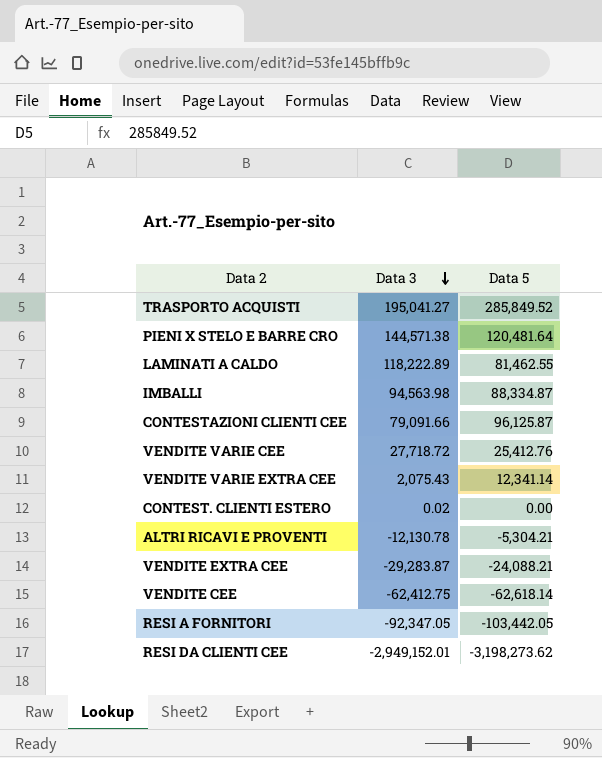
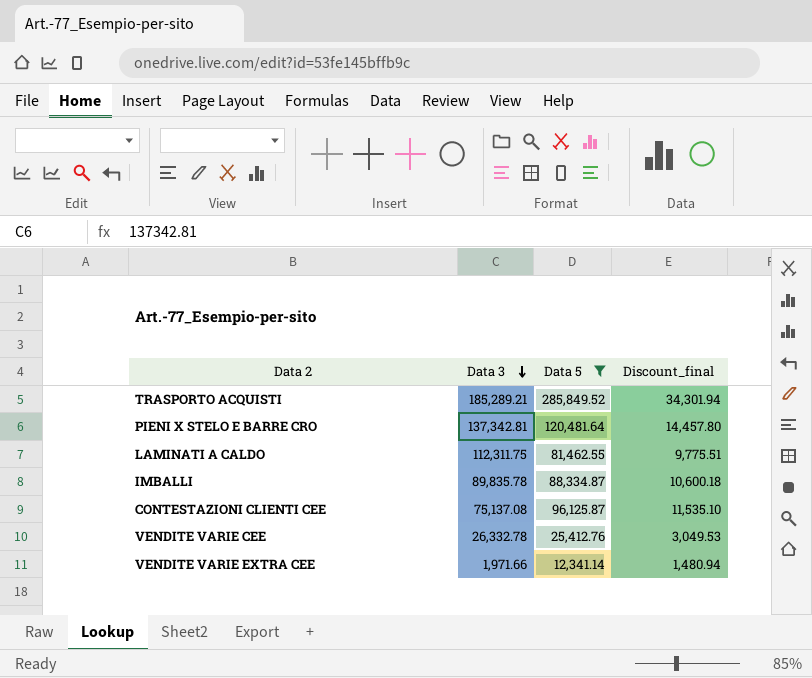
filter: none -> Data 5 >= 12,341.14
column Discount_final | formula: none -> [Data 5] * 0.12
TRASPORTO ACQUISTI | Data 3: 195,041.27 -> 185,289.21
PIENI X STELO E BARRE CRO | Data 3: 144,571.38 -> 137,342.81
LAMINATI A CALDO | Data 3: 118,222.89 -> 112,311.75
IMBALLI | Data 3: 94,563.98 -> 89,835.78
CONTESTAZIONI CLIENTI CEE | Data 3: 79,091.66 -> 75,137.08
VENDITE VARIE CEE | Data 3: 27,718.72 -> 26,332.78
VENDITE VARIE EXTRA CEE | Data 3: 2,075.43 -> 1,971.66

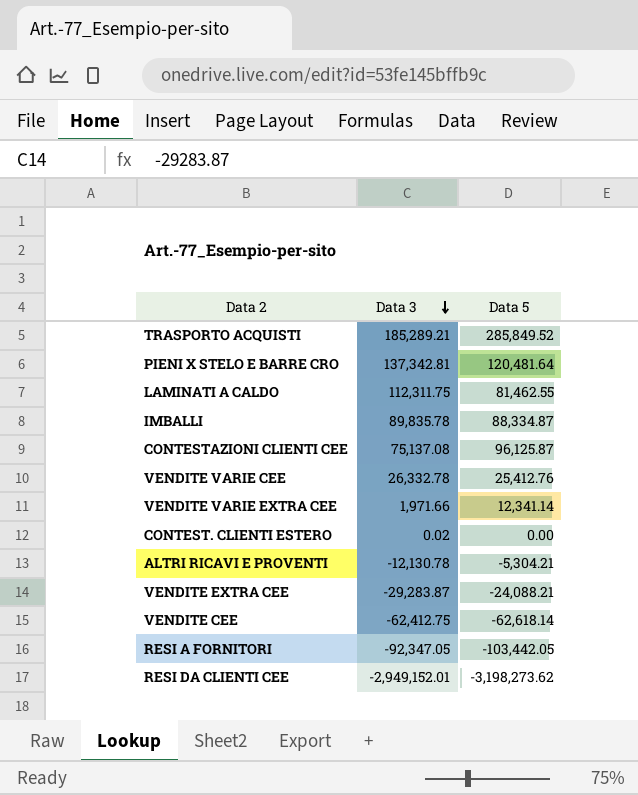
filter: Data 5 >= 12,341.14 -> none
column Discount_final | formula: [Data 5] * 0.12 -> none

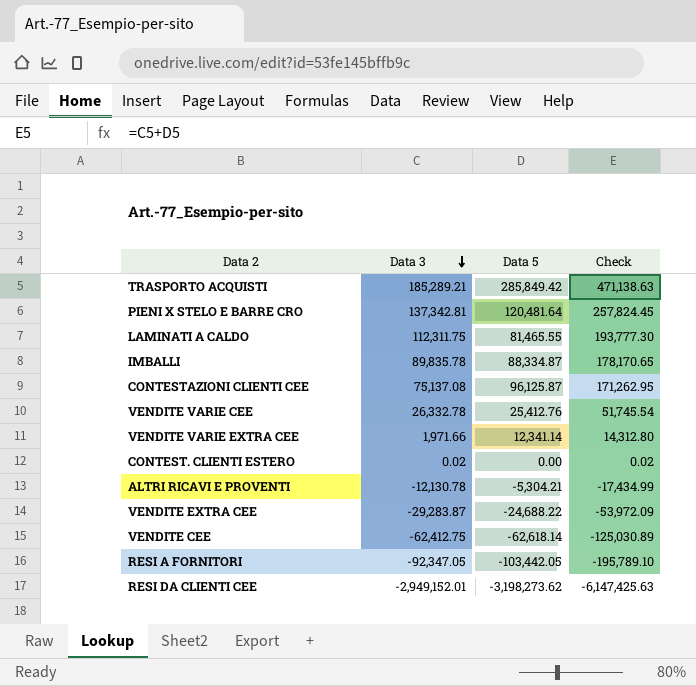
column Check | formula: none -> [Data 3] + [Data 5]
TRASPORTO ACQUISTI | Data 5: 285,849.52 -> 285,849.42
LAMINATI A CALDO | Data 5: 81,462.55 -> 81,465.55
VENDITE EXTRA CEE | Data 5: -24,088.21 -> -24,688.22

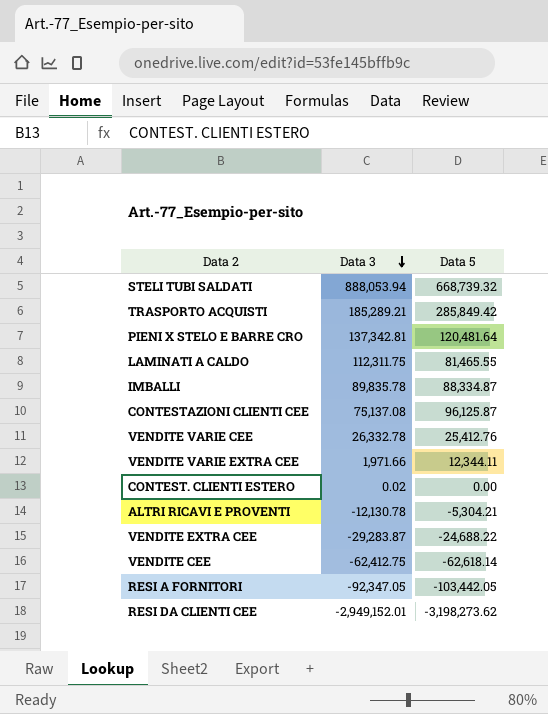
column Check | formula: [Data 3] + [Data 5] -> none
row STELI TUBI SALDATI: none -> 888,053.94 | 668,739.32
VENDITE VARIE EXTRA CEE | Data 5: 12,341.14 -> 12,344.11

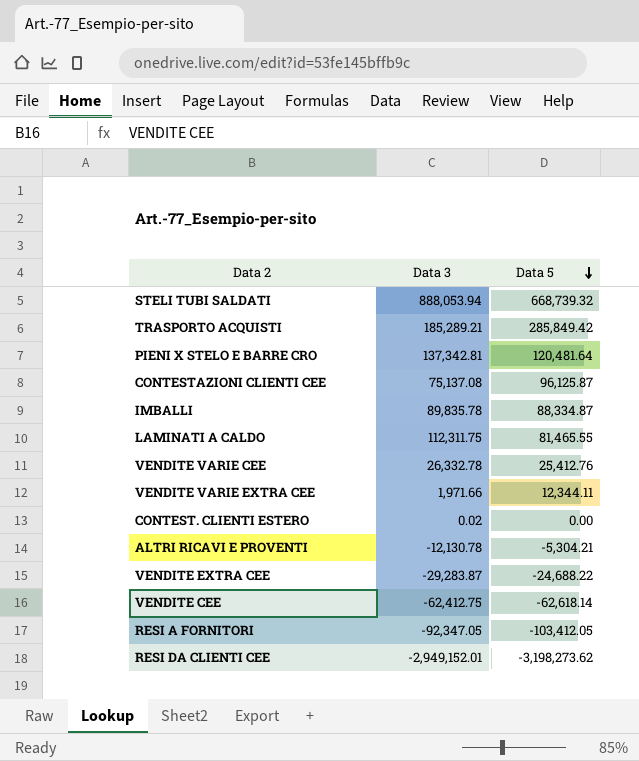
row order: Data 3 descending -> Data 5 descending
RESI A FORNITORI | Data 5: -103,442.05 -> -103,412.05

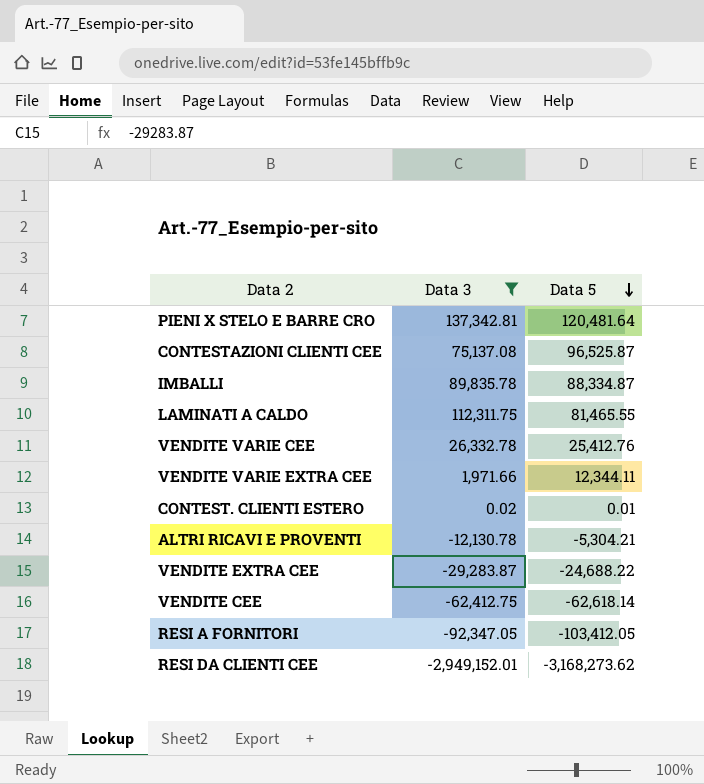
filter: none -> Data 3 <= 137,342.81
CONTESTAZIONI CLIENTI CEE | Data 5: 96,125.87 -> 96,525.87
CONTEST. CLIENTI ESTERO | Data 5: 0.00 -> 0.01
RESI DA CLIENTI CEE | Data 5: -3,198,273.62 -> -3,168,273.62

